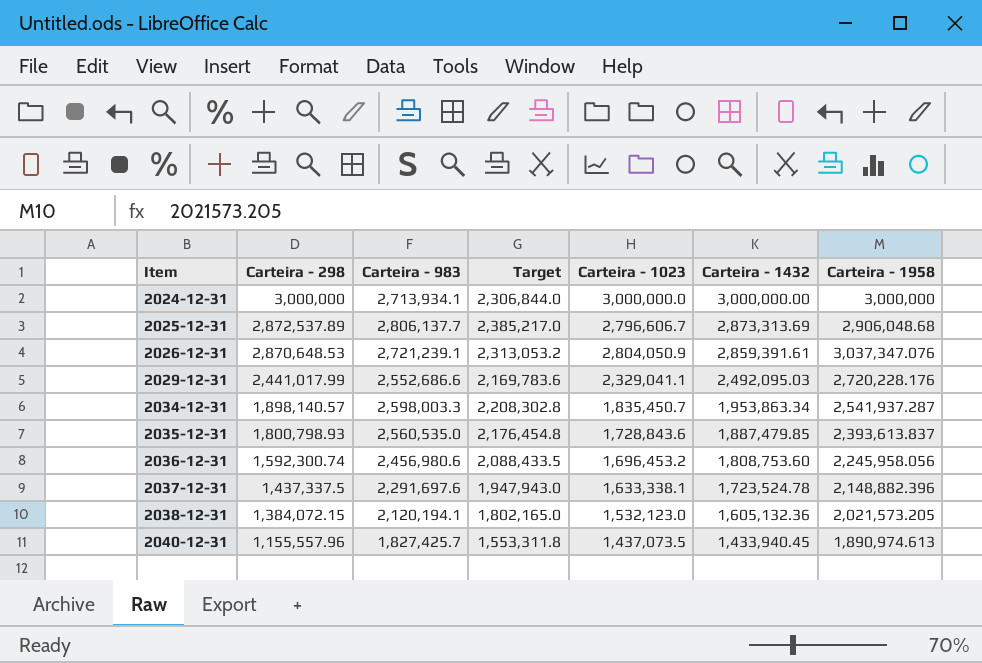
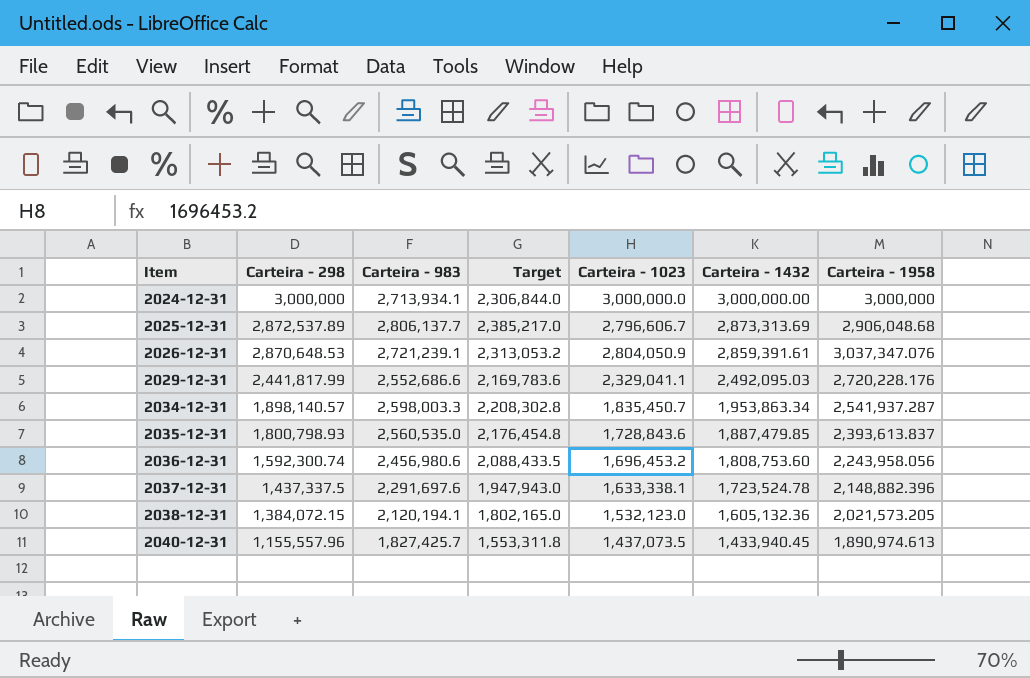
2029-12-31 | Carteira - 298: 2,441,017.99 -> 2,441,817.99
2036-12-31 | Carteira - 1958: 2,245,958.056 -> 2,243,958.056

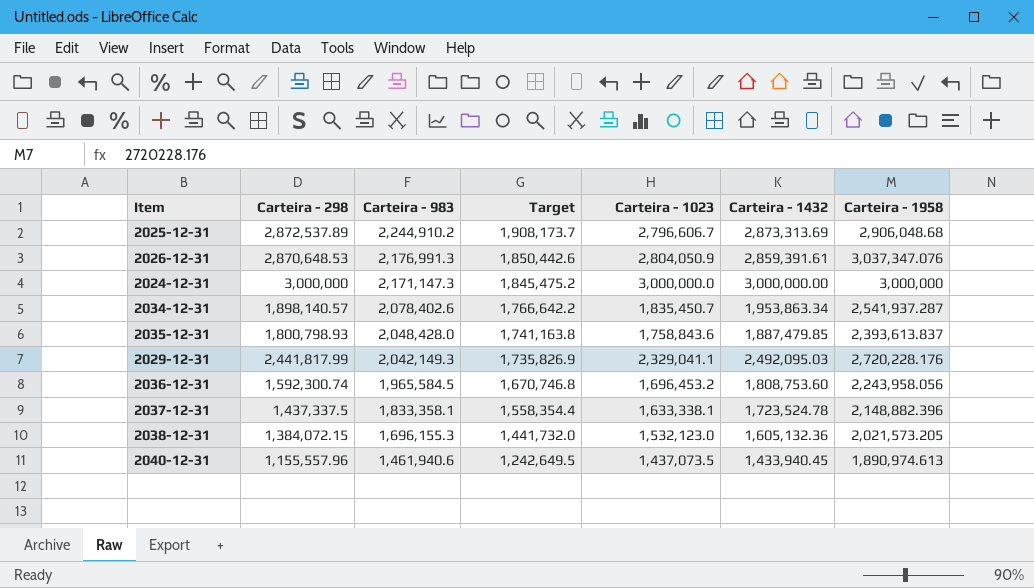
row order: Item ascending -> Carteira - 983 descending
2025-12-31 | Carteira - 983: 2,806,137.7 -> 2,244,910.2
2025-12-31 | Target: 2,385,217.0 -> 1,908,173.7
2026-12-31 | Carteira - 983: 2,721,239.1 -> 2,176,991.3
2026-12-31 | Target: 2,313,053.2 -> 1,850,442.6
2024-12-31 | Carteira - 983: 2,713,934.1 -> 2,171,147.3
2024-12-31 | Target: 2,306,844.0 -> 1,845,475.2
2034-12-31 | Carteira - 983: 2,598,003.3 -> 2,078,402.6
2034-12-31 | Target: 2,208,302.8 -> 1,766,642.2
2035-12-31 | Carteira - 983: 2,560,535.0 -> 2,048,428.0
2035-12-31 | Target: 2,176,454.8 -> 1,741,163.8
2035-12-31 | Carteira - 1023: 1,728,843.6 -> 1,758,843.6
2029-12-31 | Carteira - 983: 2,552,686.6 -> 2,042,149.3
2029-12-31 | Target: 2,169,783.6 -> 1,735,826.9
2036-12-31 | Carteira - 983: 2,456,980.6 -> 1,965,584.5
2036-12-31 | Target: 2,088,433.5 -> 1,670,746.8
2037-12-31 | Carteira - 983: 2,291,697.6 -> 1,833,358.1
2037-12-31 | Target: 1,947,943.0 -> 1,558,354.4
2038-12-31 | Carteira - 983: 2,120,194.1 -> 1,696,155.3
2038-12-31 | Target: 1,802,165.0 -> 1,441,732.0
2040-12-31 | Carteira - 983: 1,827,425.7 -> 1,461,940.6
2040-12-31 | Target: 1,553,311.8 -> 1,242,649.5

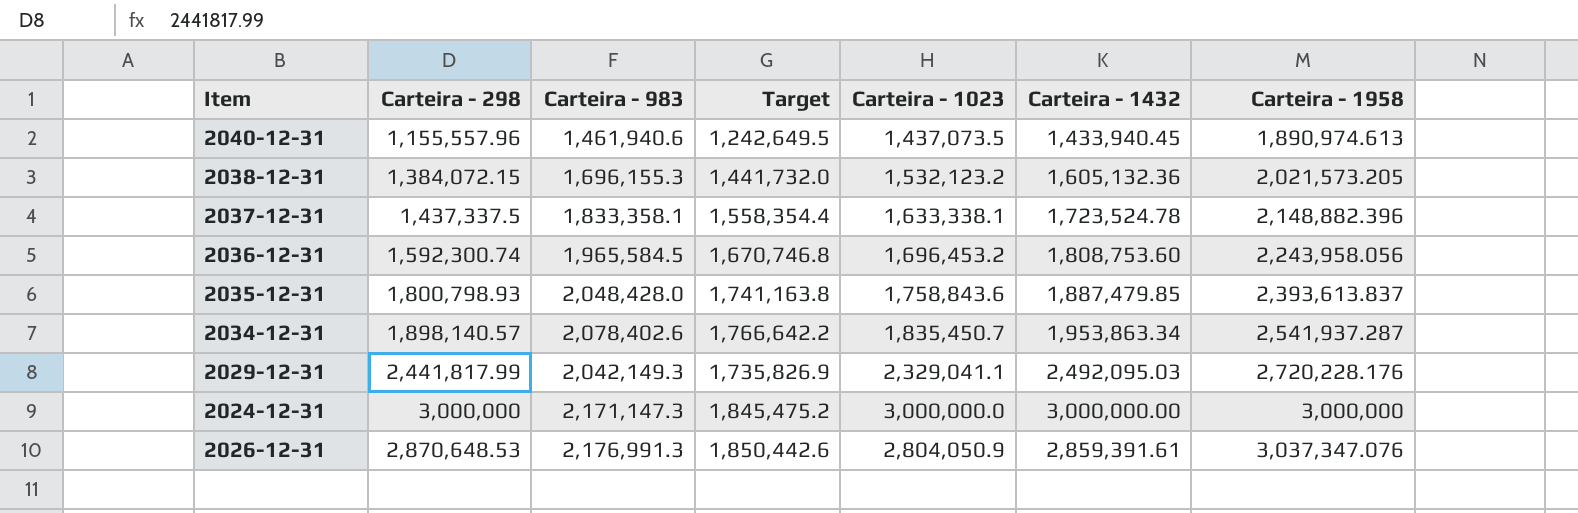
row order: Carteira - 983 descending -> Carteira - 1958 ascending
row 2025-12-31: 2,872,537.89 | 2,244,910.2 | 1,908,173.7 | 2,796,606.7 | 2,873,313.69 | 2,906,048.68 -> none
2038-12-31 | Carteira - 1023: 1,532,123.0 -> 1,532,123.2

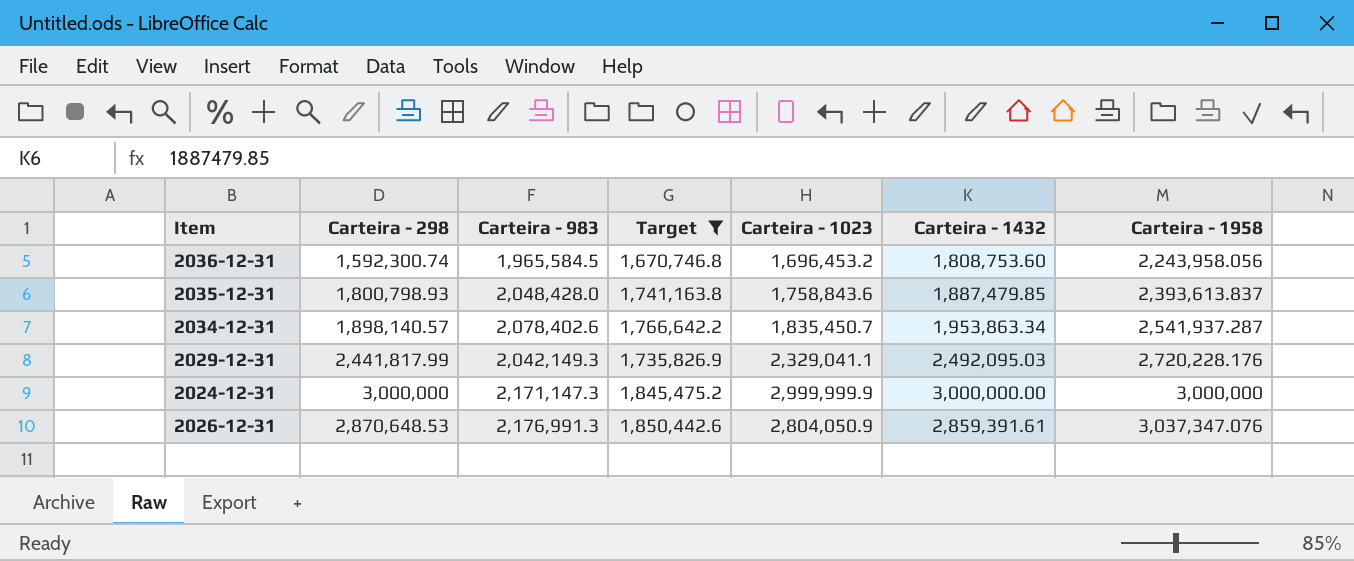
filter: none -> Target >= 1,670,746.8
2024-12-31 | Carteira - 1023: 3,000,000.0 -> 2,999,999.9

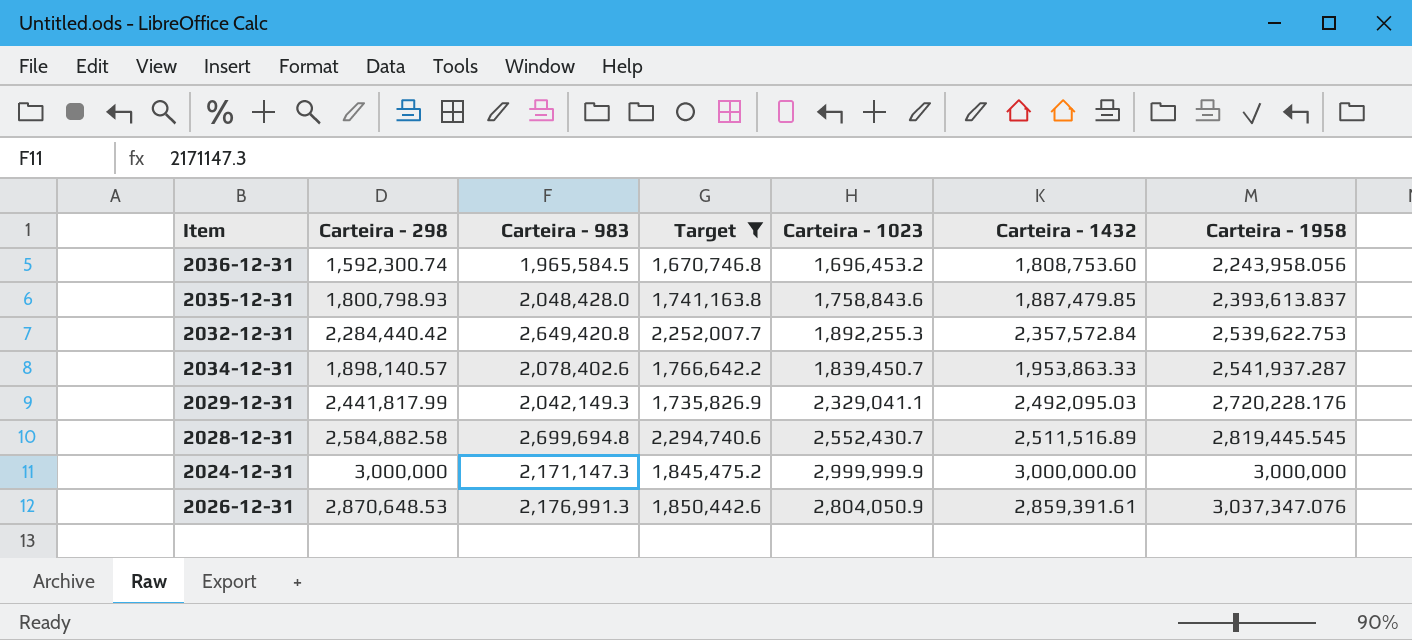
row 2032-12-31: none -> 2,284,440.42 | 2,649,420.8 | 2,252,007.7 | 1,892,255.3 | 2,357,572.84 | 2,539,622.753
2034-12-31 | Carteira - 1023: 1,835,450.7 -> 1,839,450.7
2034-12-31 | Carteira - 1432: 1,953,863.34 -> 1,953,863.33
row 2028-12-31: none -> 2,584,882.58 | 2,699,694.8 | 2,294,740.6 | 2,552,430.7 | 2,511,516.89 | 2,819,445.545

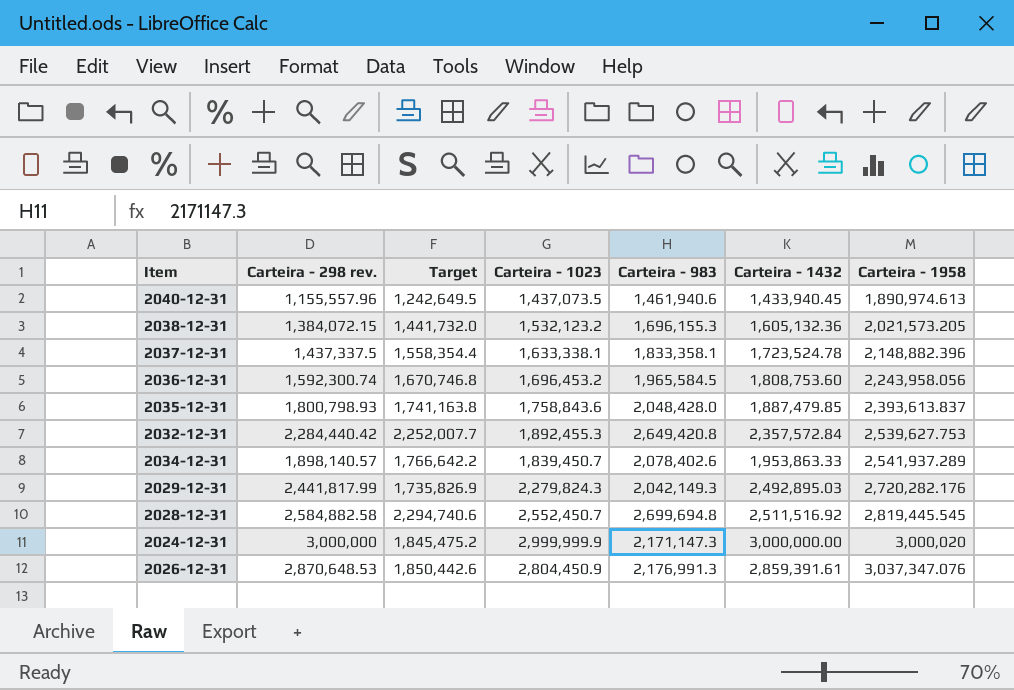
filter: Target >= 1,670,746.8 -> none
column name: Carteira - 298 -> Carteira - 298 rev.
column Carteira - 983 | position: 3 -> 5
2032-12-31 | Carteira - 1023: 1,892,255.3 -> 1,892,455.3
2032-12-31 | Carteira - 1958: 2,539,622.753 -> 2,539,627.753
2034-12-31 | Carteira - 1958: 2,541,937.287 -> 2,541,937.289
2029-12-31 | Carteira - 1023: 2,329,041.1 -> 2,279,824.3
2029-12-31 | Carteira - 1432: 2,492,095.03 -> 2,492,895.03
2029-12-31 | Carteira - 1958: 2,720,228.176 -> 2,720,282.176
2028-12-31 | Carteira - 1023: 2,552,430.7 -> 2,552,450.7
2028-12-31 | Carteira - 1432: 2,511,516.89 -> 2,511,516.92
2024-12-31 | Carteira - 1958: 3,000,000 -> 3,000,020
2026-12-31 | Carteira - 1023: 2,804,050.9 -> 2,804,450.9

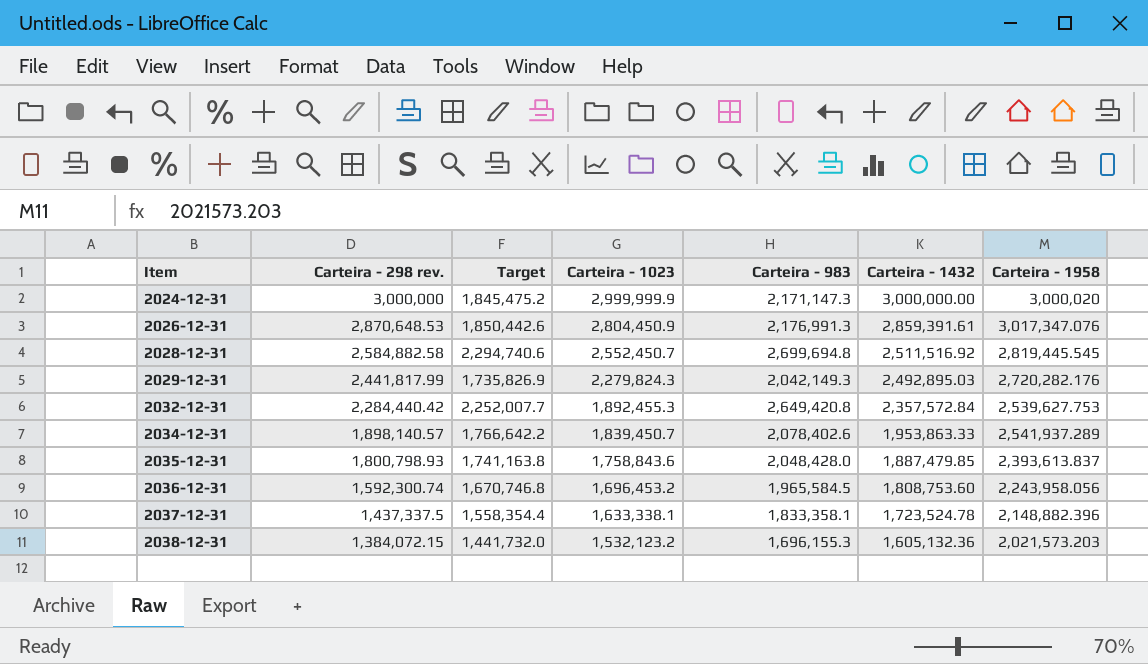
row order: Carteira - 1958 ascending -> Item ascending
row 2040-12-31: 1,155,557.96 | 1,242,649.5 | 1,437,073.5 | 1,461,940.6 | 1,433,940.45 | 1,890,974.613 -> none
2026-12-31 | Carteira - 1958: 3,037,347.076 -> 3,017,347.076
2038-12-31 | Carteira - 1958: 2,021,573.205 -> 2,021,573.203

